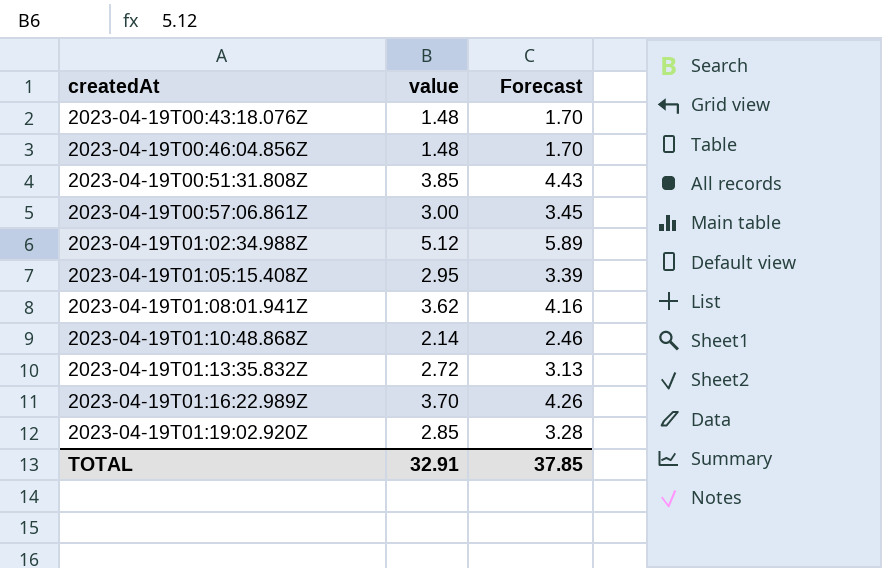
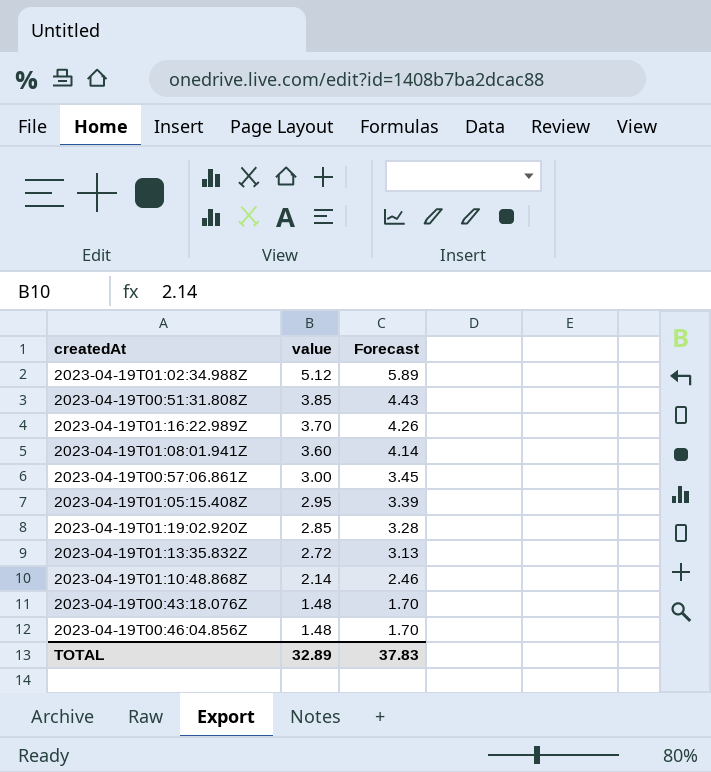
row order: createdAt ascending -> value descending
2023-04-19T01:08:01.941Z | value: 3.62 -> 3.60
2023-04-19T01:08:01.941Z | Forecast: 4.16 -> 4.14
TOTAL | value: 32.91 -> 32.89
TOTAL | Forecast: 37.85 -> 37.83

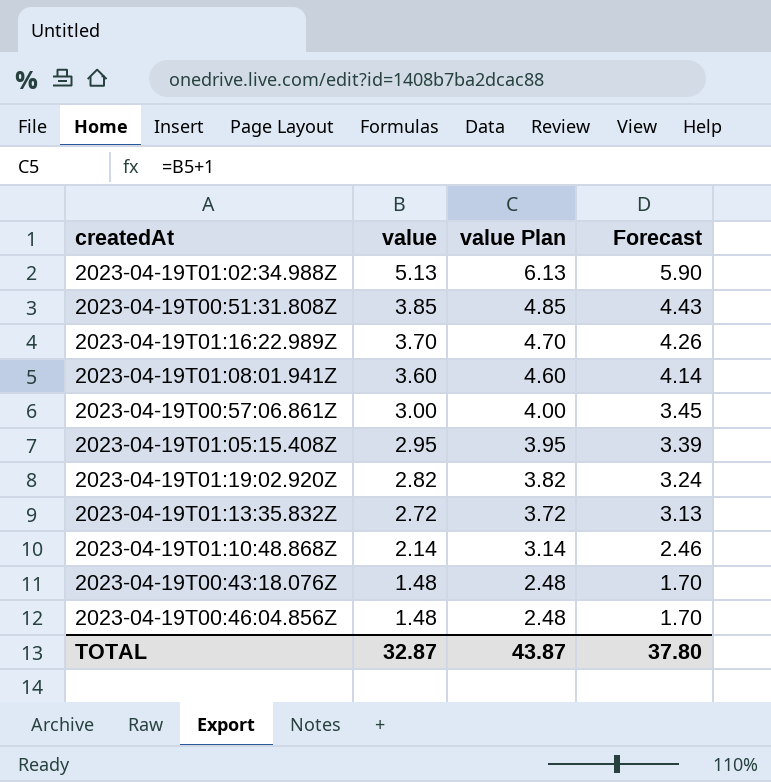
column value Plan | formula: none -> [value] + 1
2023-04-19T01:02:34.988Z | value: 5.12 -> 5.13
2023-04-19T01:02:34.988Z | Forecast: 5.89 -> 5.90
2023-04-19T01:19:02.920Z | value: 2.85 -> 2.82
2023-04-19T01:19:02.920Z | Forecast: 3.28 -> 3.24
TOTAL | value: 32.89 -> 32.87
TOTAL | Forecast: 37.83 -> 37.80

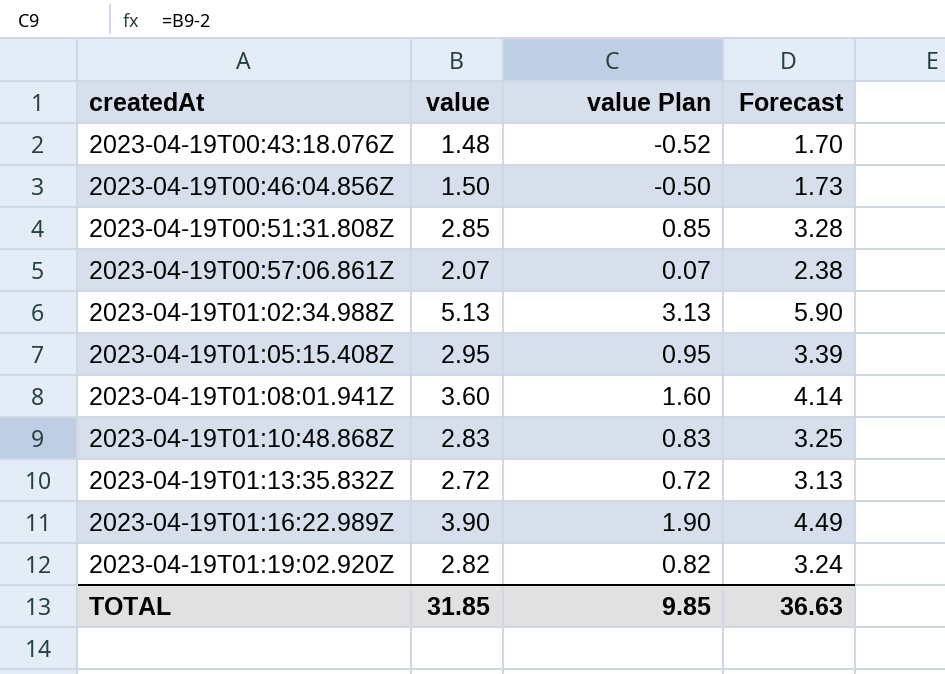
row order: value descending -> createdAt ascending
column value Plan | formula: [value] + 1 -> [value] - 2
2023-04-19T00:46:04.856Z | value: 1.48 -> 1.50
2023-04-19T00:46:04.856Z | Forecast: 1.70 -> 1.73
2023-04-19T00:51:31.808Z | value: 3.85 -> 2.85
2023-04-19T00:51:31.808Z | Forecast: 4.43 -> 3.28
2023-04-19T00:57:06.861Z | value: 3.00 -> 2.07
2023-04-19T00:57:06.861Z | Forecast: 3.45 -> 2.38
2023-04-19T01:10:48.868Z | value: 2.14 -> 2.83
2023-04-19T01:10:48.868Z | Forecast: 2.46 -> 3.25
2023-04-19T01:16:22.989Z | value: 3.70 -> 3.90
2023-04-19T01:16:22.989Z | Forecast: 4.26 -> 4.49
TOTAL | value: 32.87 -> 31.85
TOTAL | value Plan: 43.87 -> 9.85
TOTAL | Forecast: 37.80 -> 36.63

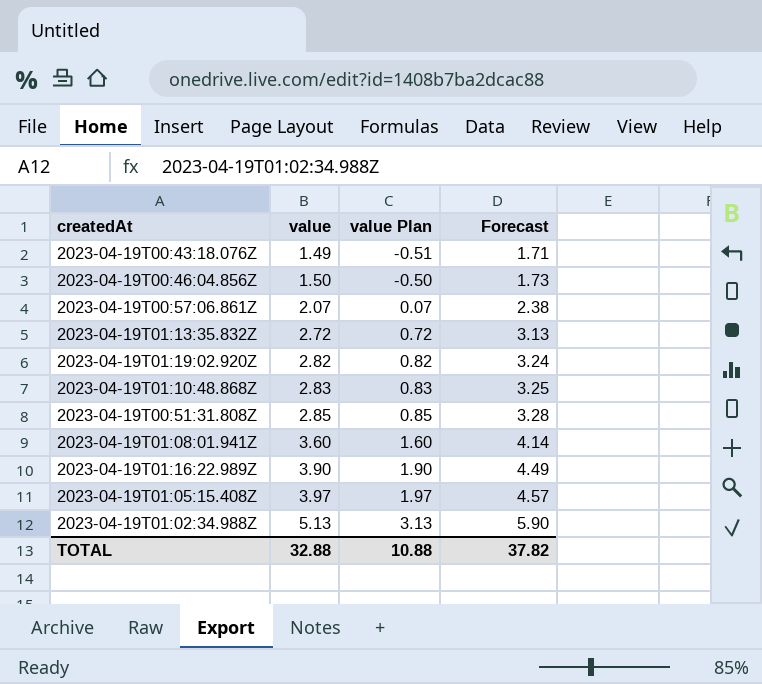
row order: createdAt ascending -> value ascending
2023-04-19T00:43:18.076Z | value: 1.48 -> 1.49
2023-04-19T00:43:18.076Z | value Plan: -0.52 -> -0.51
2023-04-19T00:43:18.076Z | Forecast: 1.70 -> 1.71
2023-04-19T01:05:15.408Z | value: 2.95 -> 3.97
2023-04-19T01:05:15.408Z | value Plan: 0.95 -> 1.97
2023-04-19T01:05:15.408Z | Forecast: 3.39 -> 4.57
TOTAL | value: 31.85 -> 32.88
TOTAL | value Plan: 9.85 -> 10.88
TOTAL | Forecast: 36.63 -> 37.82

